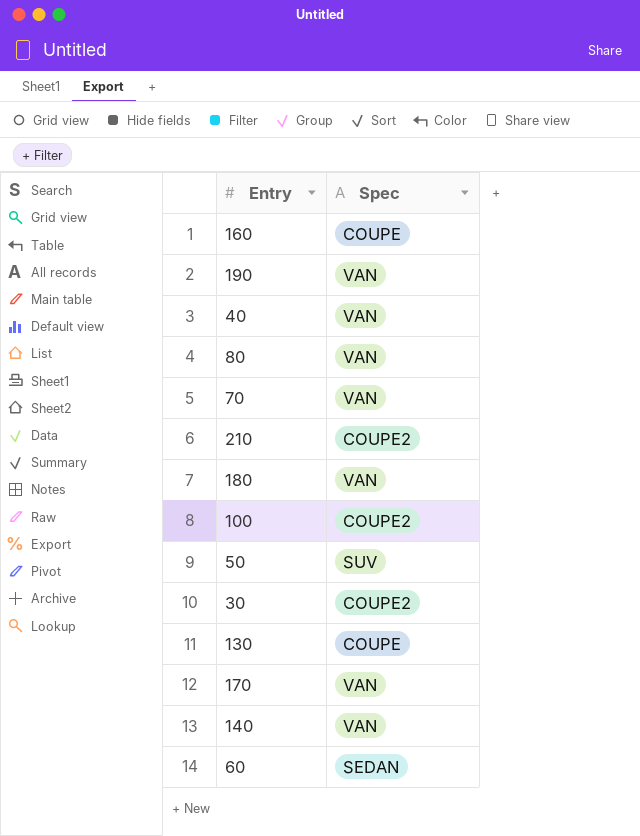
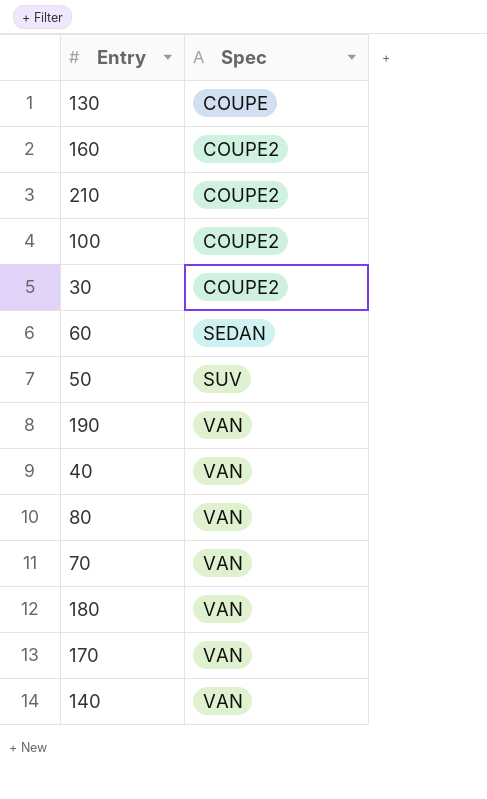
row order: none -> Spec ascending
160 | Spec: COUPE -> COUPE2

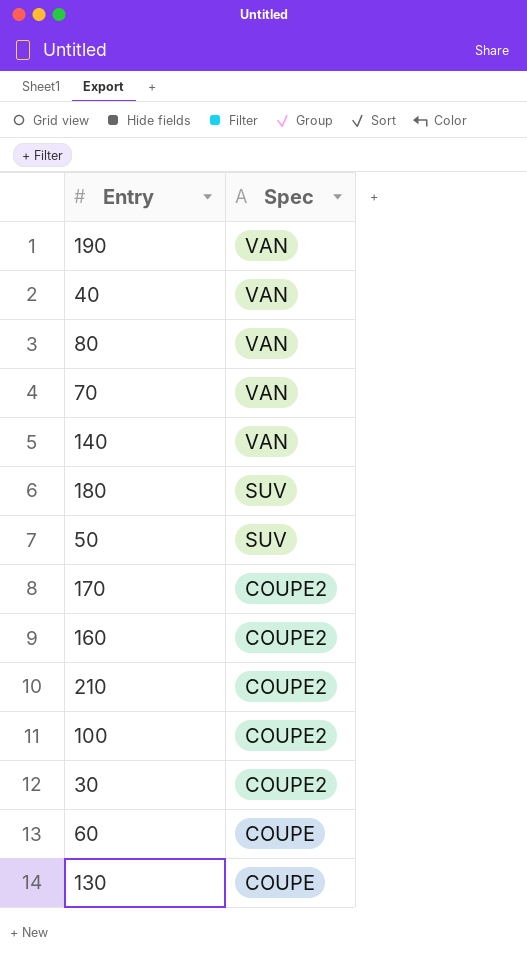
row order: Spec ascending -> Spec descending
180 | Spec: VAN -> SUV
170 | Spec: VAN -> COUPE2
60 | Spec: SEDAN -> COUPE

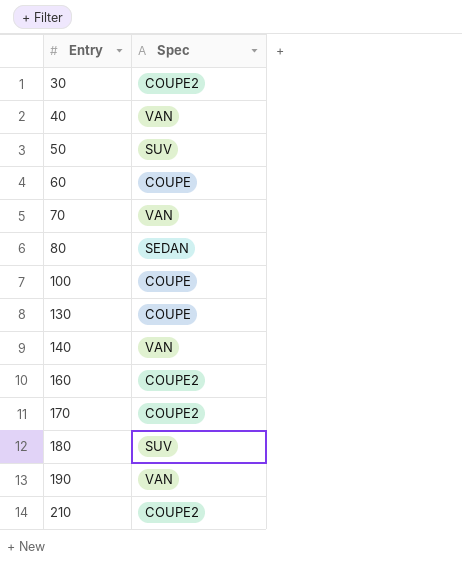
row order: Spec descending -> Entry ascending
80 | Spec: VAN -> SEDAN
100 | Spec: COUPE2 -> COUPE

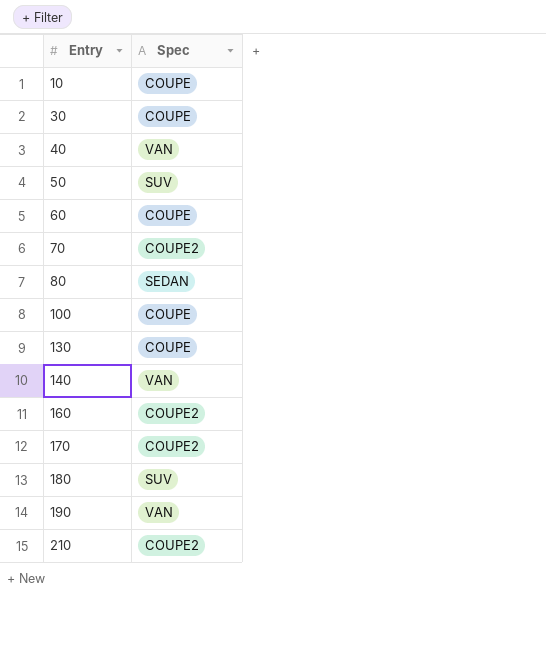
row 10: none -> COUPE
30 | Spec: COUPE2 -> COUPE
70 | Spec: VAN -> COUPE2

